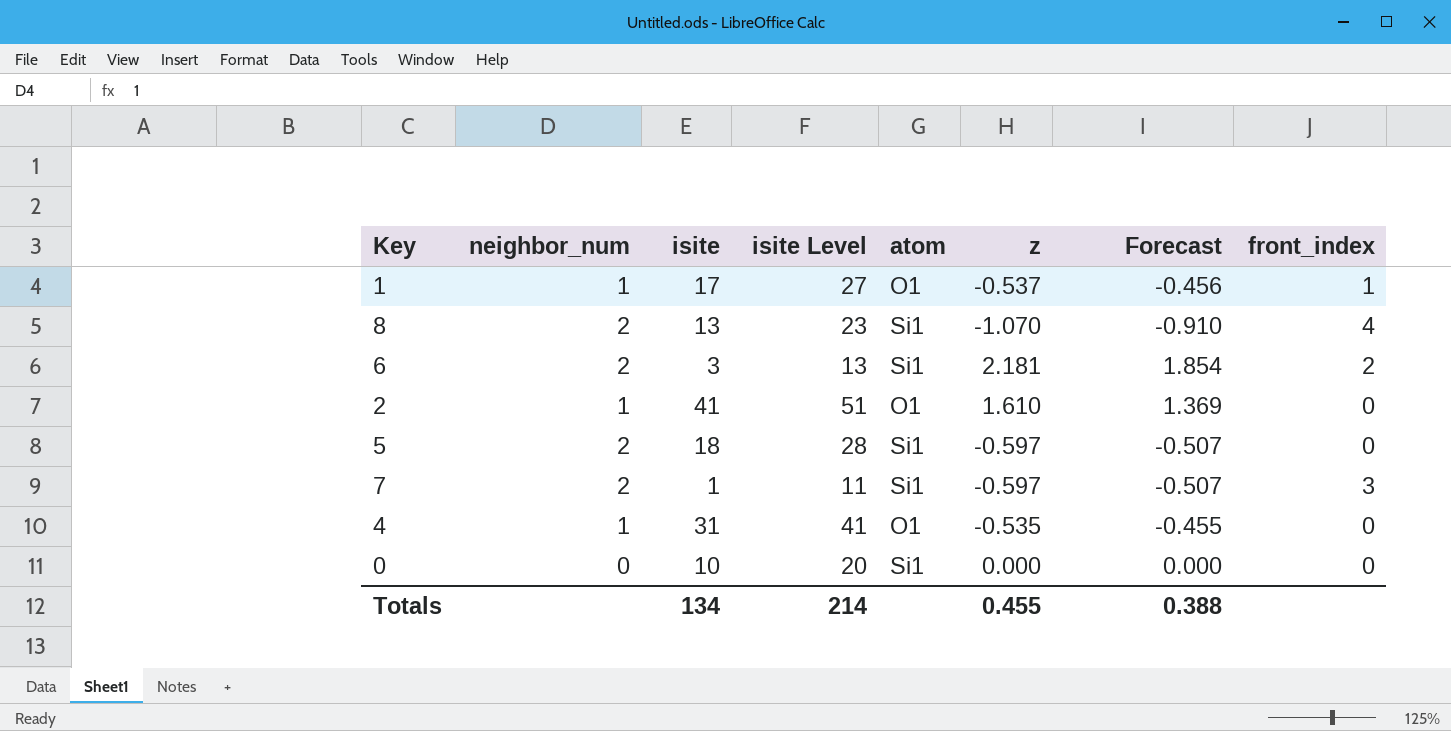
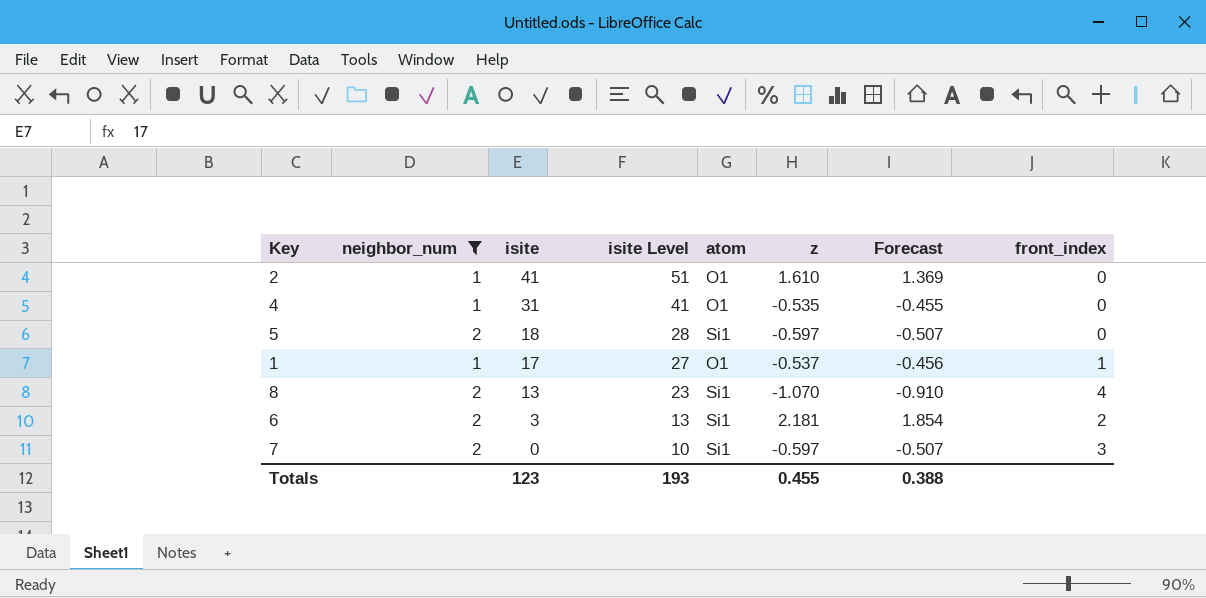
filter: none -> neighbor_num != 0
row order: none -> isite descending
7 | isite: 1 -> 0
7 | isite Level: 11 -> 10
Totals | isite: 134 -> 123
Totals | isite Level: 214 -> 193

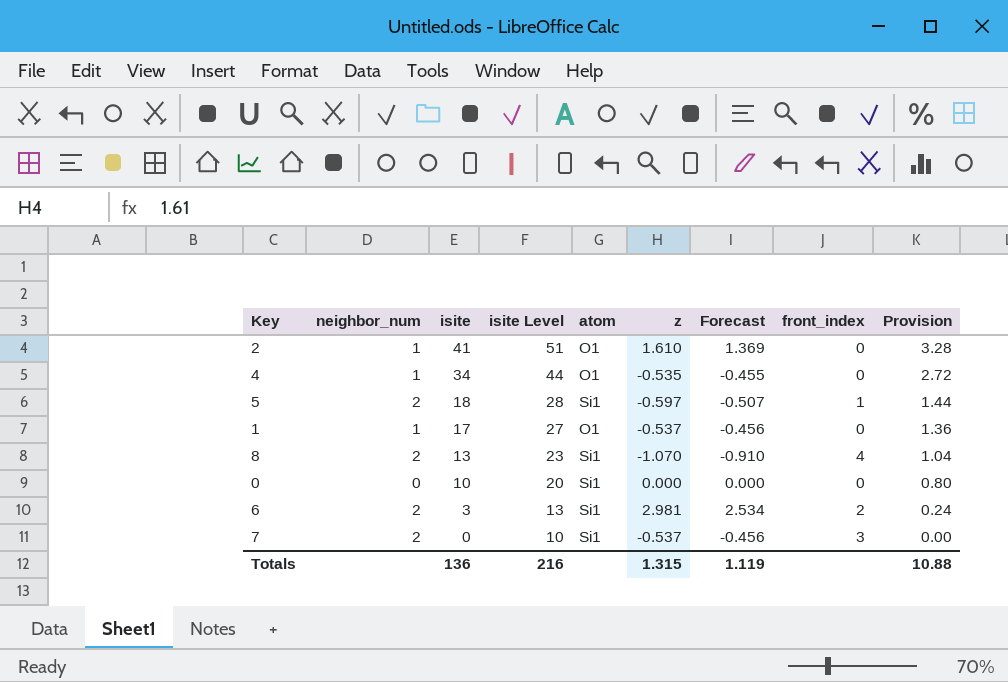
filter: neighbor_num != 0 -> none
column Provision | formula: none -> [isite] * 0.08
4 | isite: 31 -> 34
4 | isite Level: 41 -> 44
5 | front_index: 0 -> 1
1 | front_index: 1 -> 0
6 | z: 2.181 -> 2.981
6 | Forecast: 1.854 -> 2.534
7 | z: -0.597 -> -0.537
7 | Forecast: -0.507 -> -0.456
Totals | isite: 123 -> 136
Totals | isite Level: 193 -> 216
Totals | z: 0.455 -> 1.315
Totals | Forecast: 0.388 -> 1.119

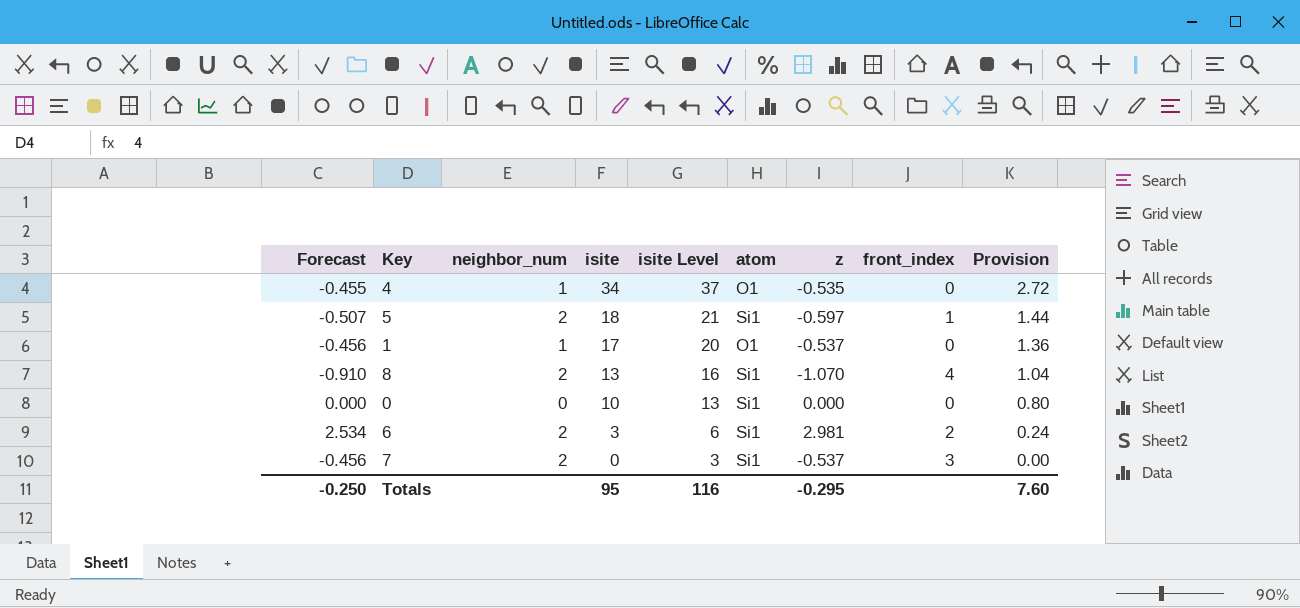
column Forecast | position: 7 -> 1
column isite Level | formula: [isite] + 10 -> [isite] + 3
row 2: 1 | 41 | 51 | O1 | 1.610 | 1.369 | 0 | 3.28 -> none
Totals | Forecast: 1.119 -> -0.250
Totals | isite: 136 -> 95
Totals | isite Level: 216 -> 116
Totals | z: 1.315 -> -0.295
Totals | Provision: 10.88 -> 7.60

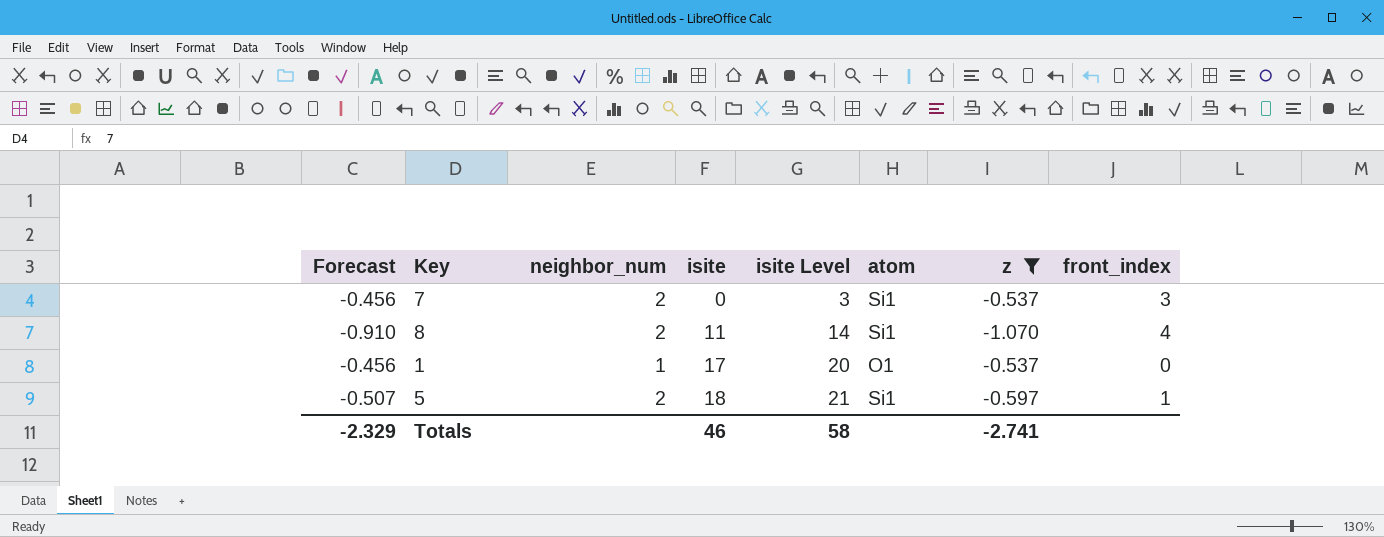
filter: none -> z <= -0.537
row order: isite descending -> isite ascending
column Provision | formula: [isite] * 0.08 -> none
8 | isite: 13 -> 11
8 | isite Level: 16 -> 14
Totals | Forecast: -0.250 -> -2.329
Totals | isite: 95 -> 46
Totals | isite Level: 116 -> 58
Totals | z: -0.295 -> -2.741

